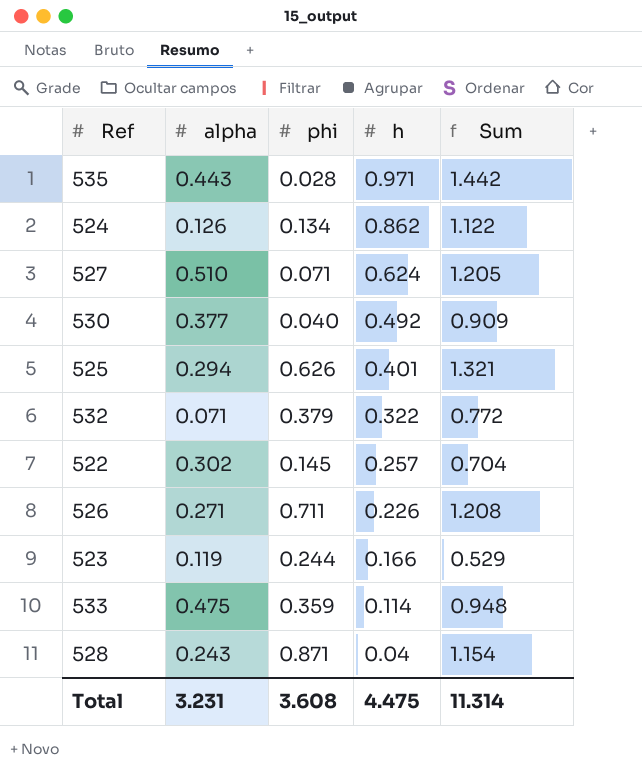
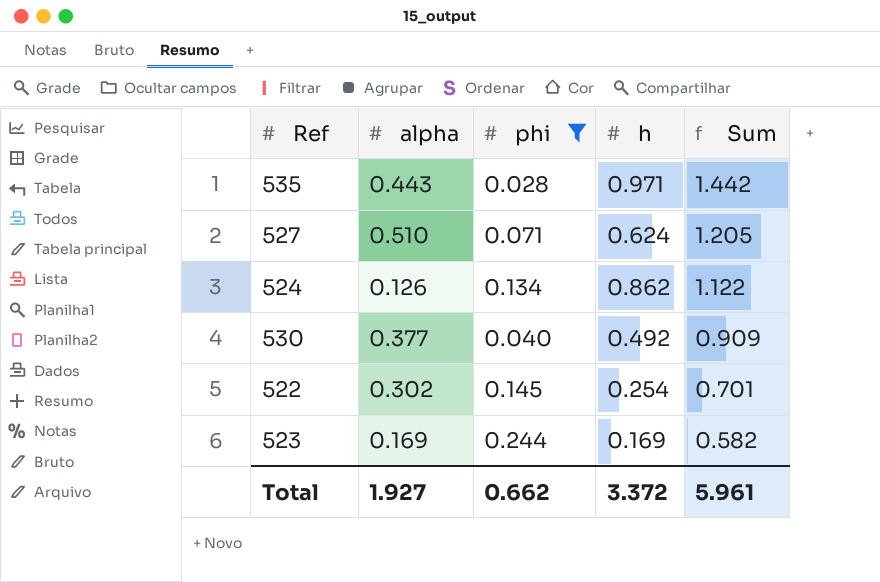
filter: none -> phi <= 0.244
row order: h descending -> Sum descending
522 | h: 0.257 -> 0.254
522 | Sum: 0.704 -> 0.701
523 | alpha: 0.119 -> 0.169
523 | h: 0.166 -> 0.169
523 | Sum: 0.529 -> 0.582
Total | alpha: 3.231 -> 1.927
Total | phi: 3.608 -> 0.662
Total | h: 4.475 -> 3.372
Total | Sum: 11.314 -> 5.961

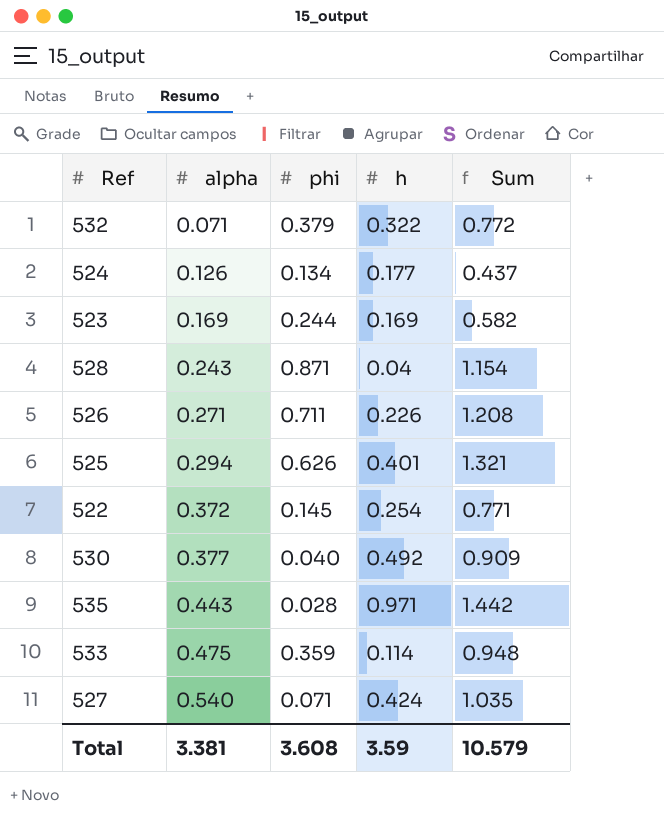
filter: phi <= 0.244 -> none
row order: Sum descending -> alpha ascending
524 | h: 0.862 -> 0.177
524 | Sum: 1.122 -> 0.437
522 | alpha: 0.302 -> 0.372
522 | Sum: 0.701 -> 0.771
527 | alpha: 0.510 -> 0.540
527 | h: 0.624 -> 0.424
527 | Sum: 1.205 -> 1.035
Total | alpha: 1.927 -> 3.381
Total | phi: 0.662 -> 3.608
Total | h: 3.372 -> 3.59
Total | Sum: 5.961 -> 10.579

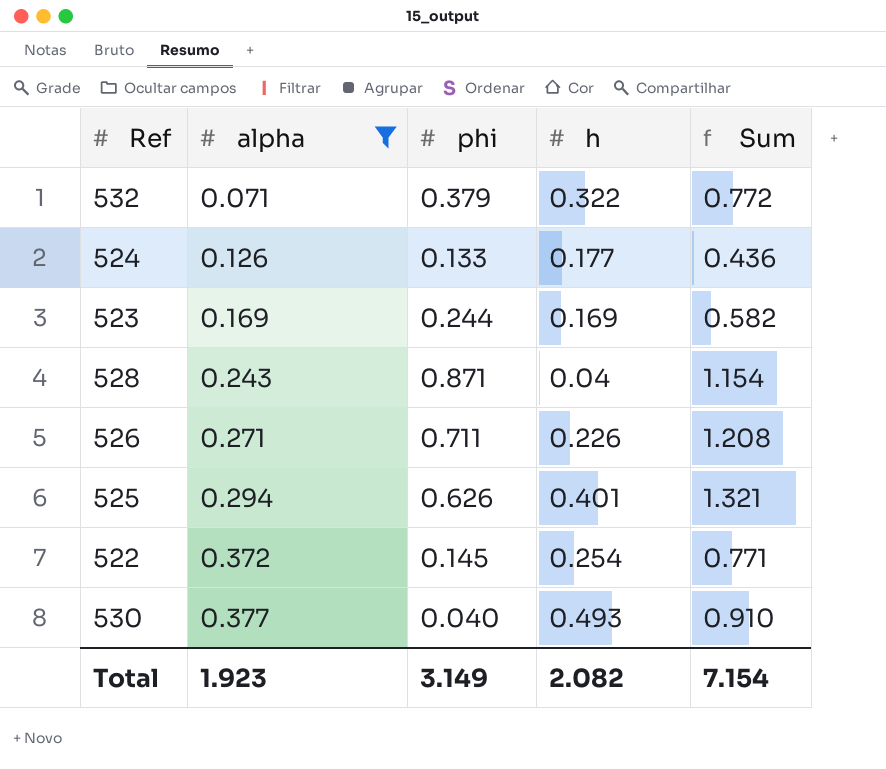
filter: none -> alpha <= 0.377
524 | phi: 0.134 -> 0.133
524 | Sum: 0.437 -> 0.436
530 | h: 0.492 -> 0.493
530 | Sum: 0.909 -> 0.910
Total | alpha: 3.381 -> 1.923
Total | phi: 3.608 -> 3.149
Total | h: 3.59 -> 2.082
Total | Sum: 10.579 -> 7.154

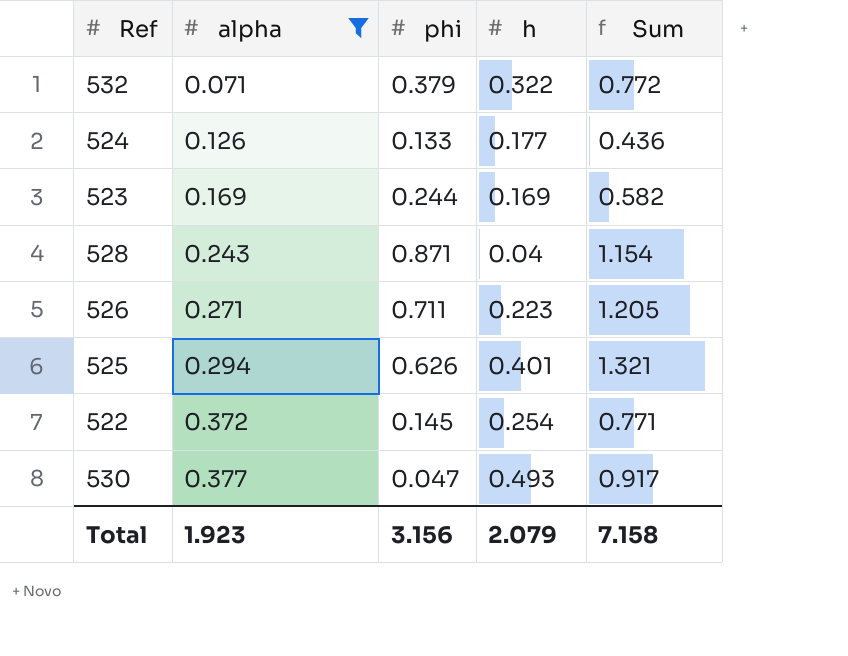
526 | h: 0.226 -> 0.223
526 | Sum: 1.208 -> 1.205
530 | phi: 0.040 -> 0.047
530 | Sum: 0.910 -> 0.917
Total | phi: 3.149 -> 3.156
Total | h: 2.082 -> 2.079
Total | Sum: 7.154 -> 7.158

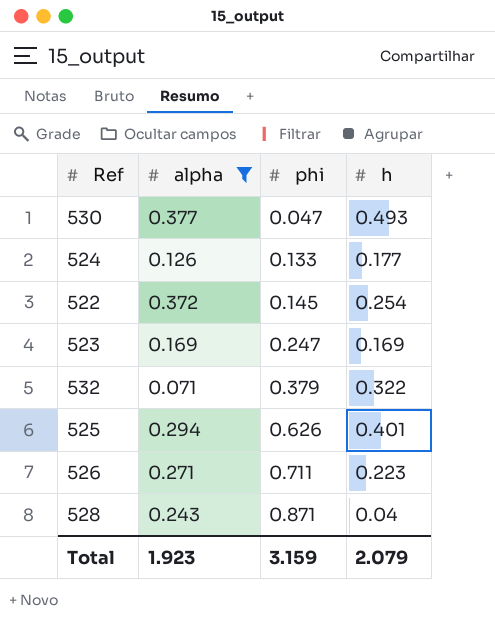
row order: alpha ascending -> phi ascending
column Sum | formula: [alpha] + [phi] + [h] -> none
523 | phi: 0.244 -> 0.247
Total | phi: 3.156 -> 3.159

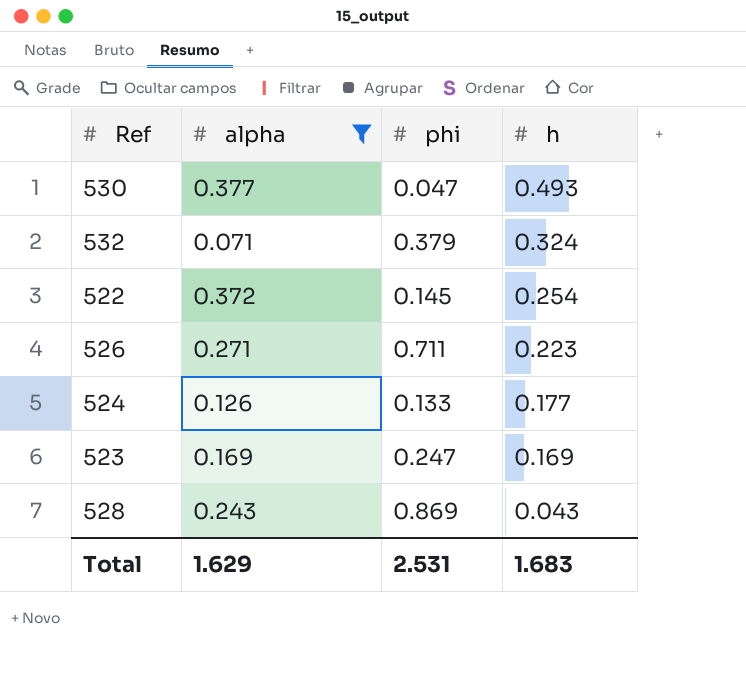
row order: phi ascending -> h descending
row 525: 0.294 | 0.626 | 0.401 -> none
532 | h: 0.322 -> 0.324
528 | phi: 0.871 -> 0.869
528 | h: 0.04 -> 0.043
Total | alpha: 1.923 -> 1.629
Total | phi: 3.159 -> 2.531
Total | h: 2.079 -> 1.683

